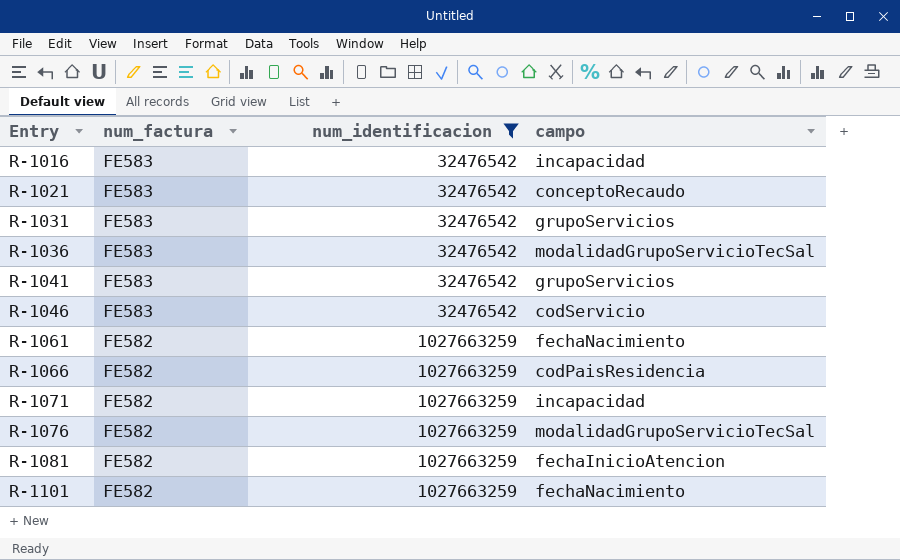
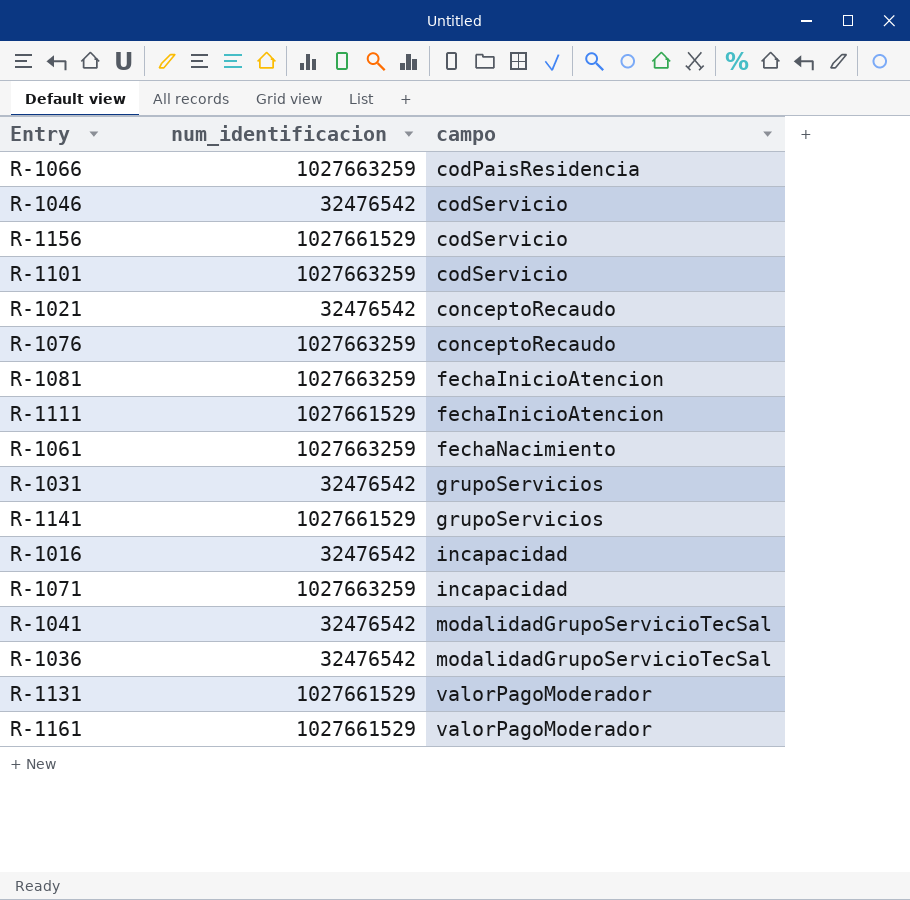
filter: num_identificacion != 1027661529 -> none
row order: Entry ascending -> campo ascending
column num_factura | position: 2 -> none
R-1101 | campo: fechaNacimiento -> codServicio
R-1076 | campo: modalidadGrupoServicioTecSal -> conceptoRecaudo
R-1041 | campo: grupoServicios -> modalidadGrupoServicioTecSal

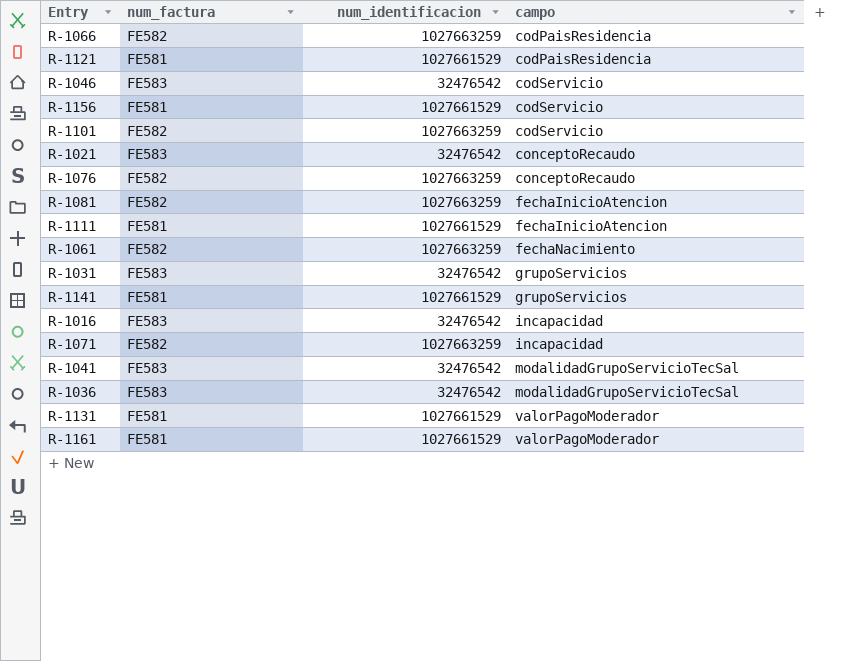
column num_factura | position: none -> 2
row R-1121: none -> FE581 | 1027661529 | codPaisResidencia

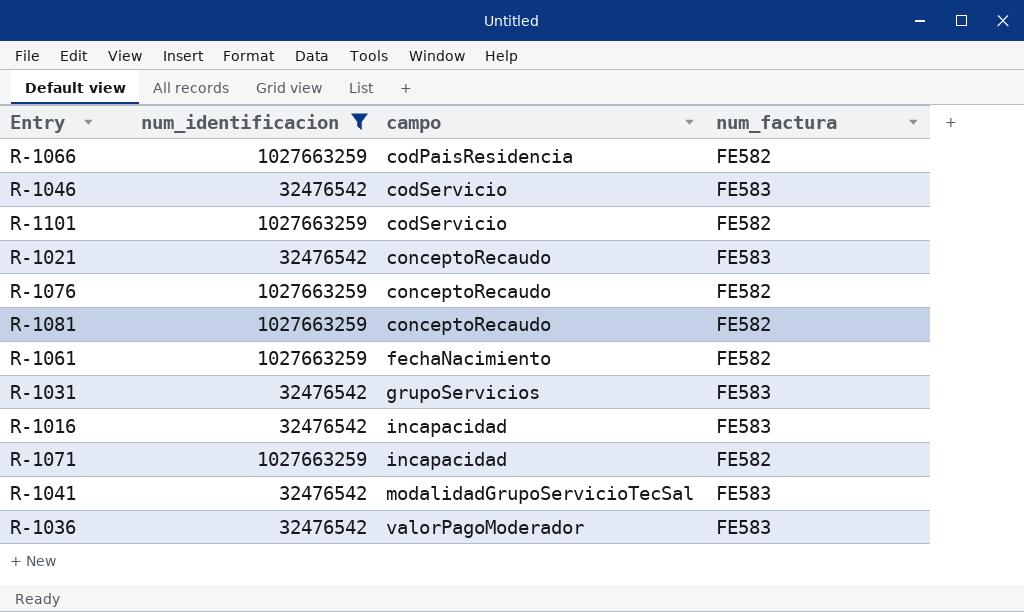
filter: none -> num_identificacion != 1027661529
column num_factura | position: 2 -> 4
R-1081 | campo: fechaInicioAtencion -> conceptoRecaudo
R-1036 | campo: modalidadGrupoServicioTecSal -> valorPagoModerador

